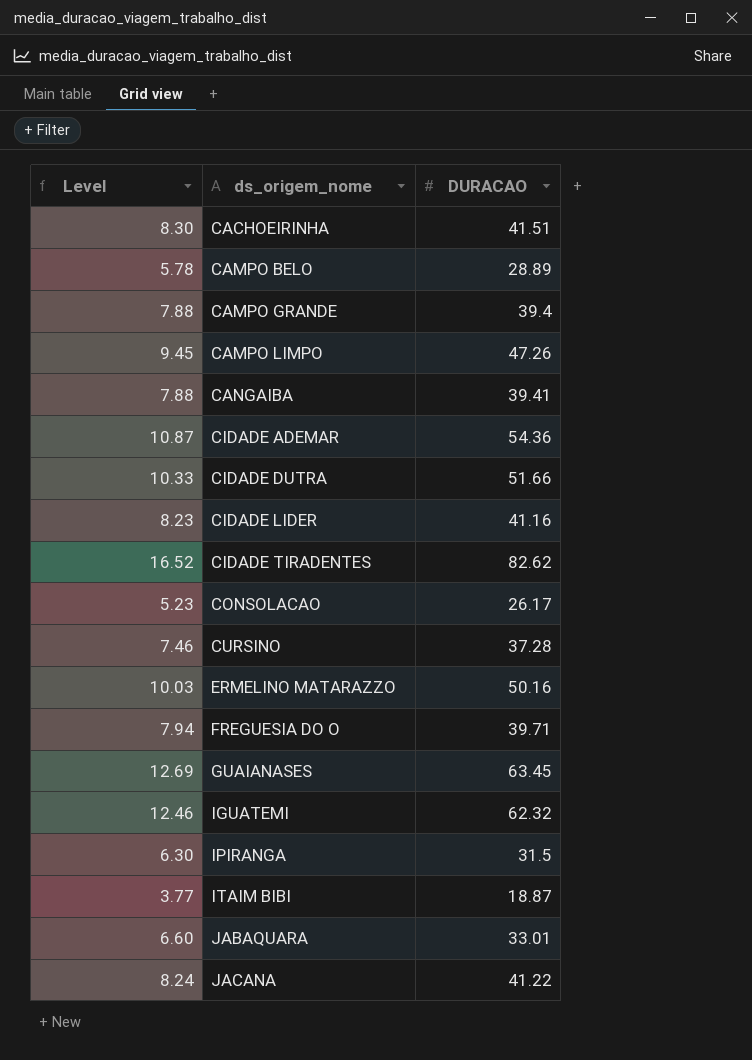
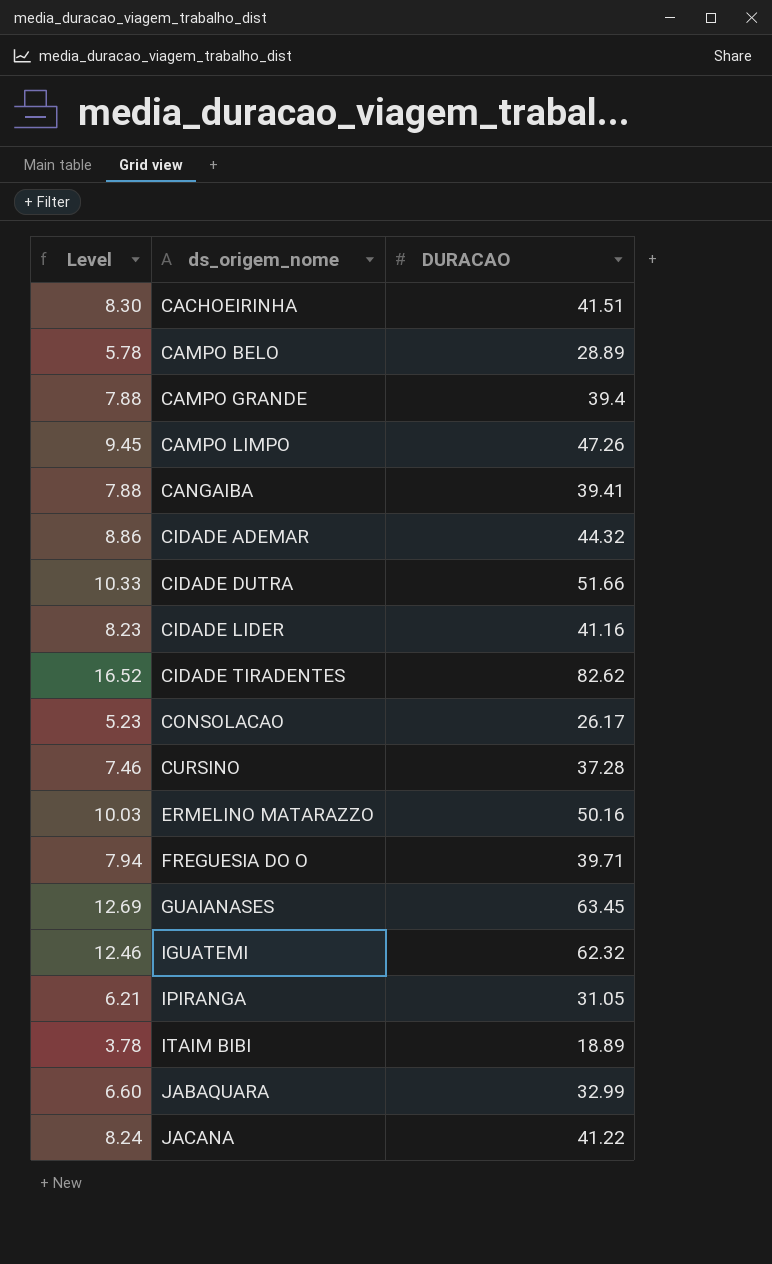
CIDADE ADEMAR | Level: 10.87 -> 8.86
CIDADE ADEMAR | DURACAO: 54.36 -> 44.32
IPIRANGA | Level: 6.30 -> 6.21
IPIRANGA | DURACAO: 31.5 -> 31.05
ITAIM BIBI | Level: 3.77 -> 3.78
ITAIM BIBI | DURACAO: 18.87 -> 18.89
JABAQUARA | DURACAO: 33.01 -> 32.99

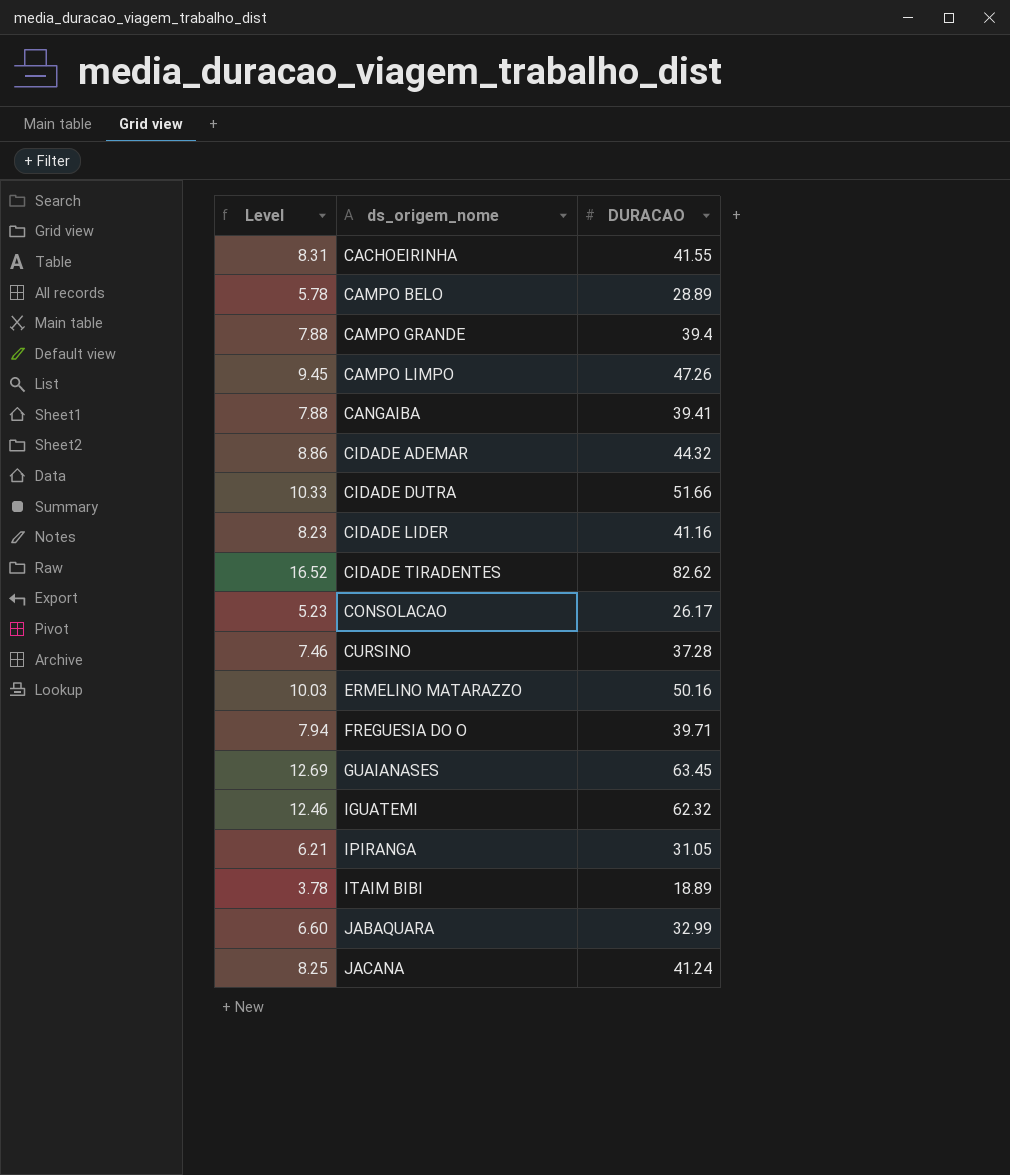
CACHOEIRINHA | Level: 8.30 -> 8.31
CACHOEIRINHA | DURACAO: 41.51 -> 41.55
JACANA | Level: 8.24 -> 8.25
JACANA | DURACAO: 41.22 -> 41.24

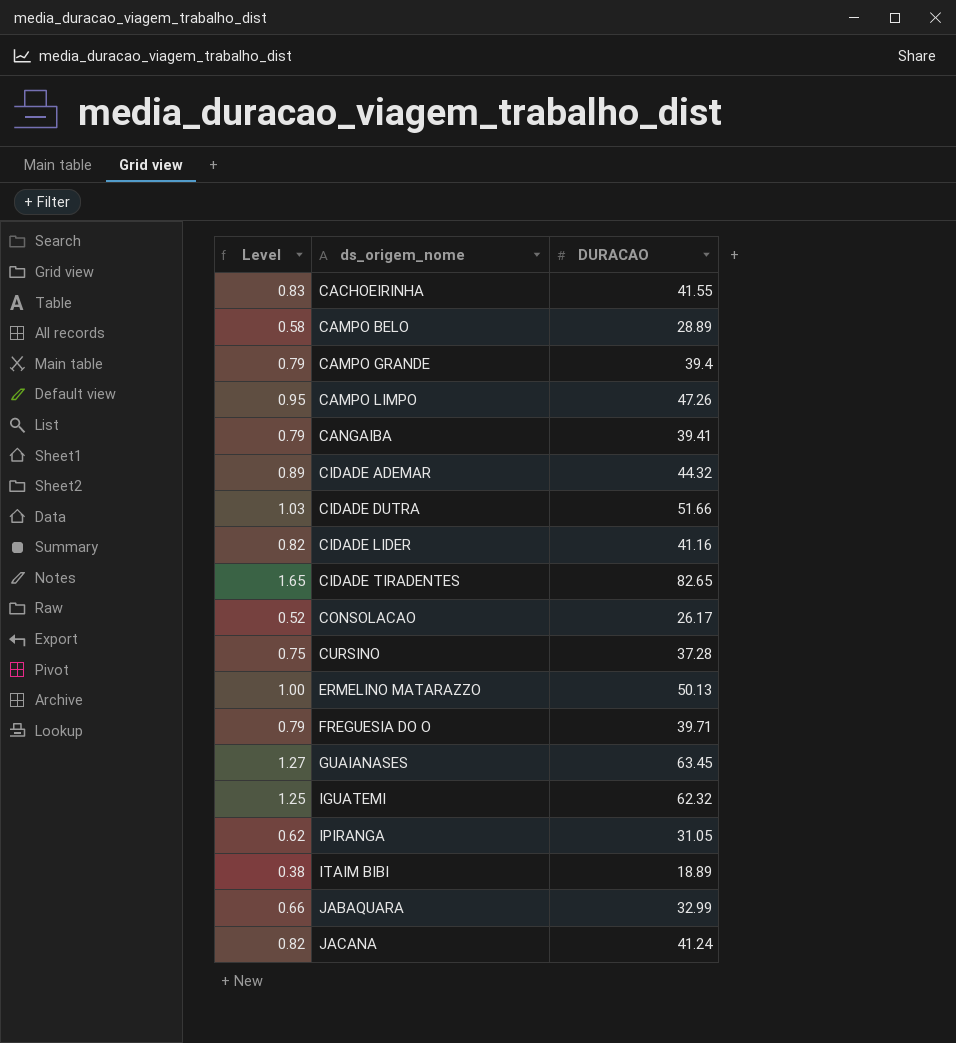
column Level | formula: [DURACAO] * 0.2 -> [DURACAO] * 0.02
CIDADE TIRADENTES | DURACAO: 82.62 -> 82.65
ERMELINO MATARAZZO | DURACAO: 50.16 -> 50.13

